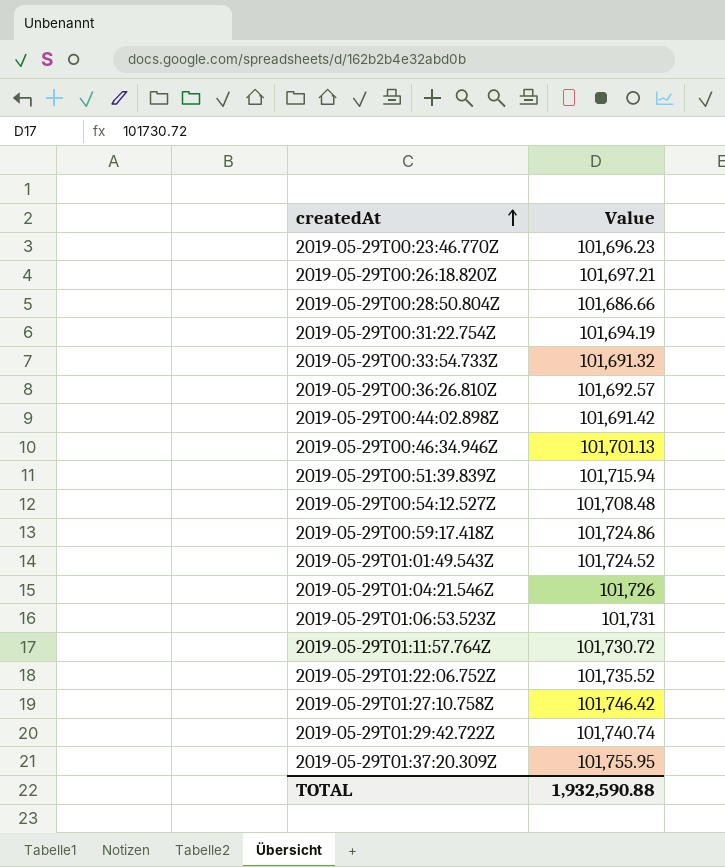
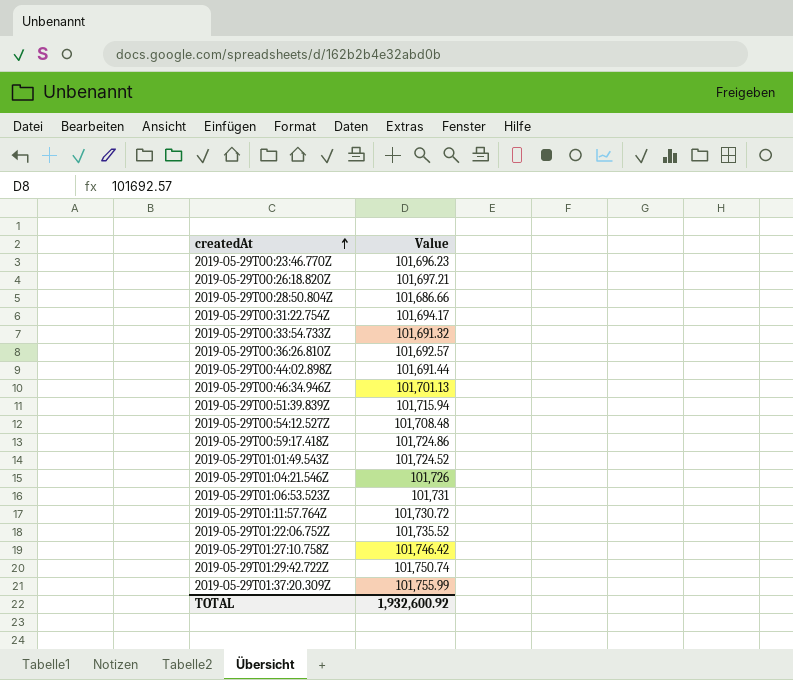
2019-05-29T00:31:22.754Z | Value: 101,694.19 -> 101,694.17
2019-05-29T00:44:02.898Z | Value: 101,691.42 -> 101,691.44
2019-05-29T01:29:42.722Z | Value: 101,740.74 -> 101,750.74
2019-05-29T01:37:20.309Z | Value: 101,755.95 -> 101,755.99
TOTAL | Value: 1,932,590.88 -> 1,932,600.92

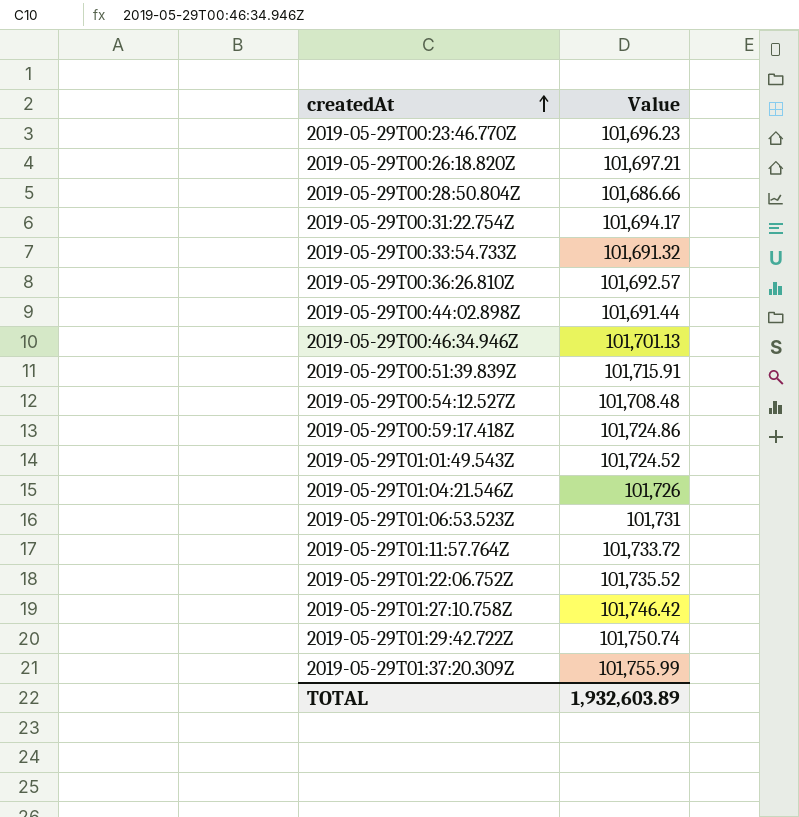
2019-05-29T00:51:39.839Z | Value: 101,715.94 -> 101,715.91
2019-05-29T01:11:57.764Z | Value: 101,730.72 -> 101,733.72
TOTAL | Value: 1,932,600.92 -> 1,932,603.89

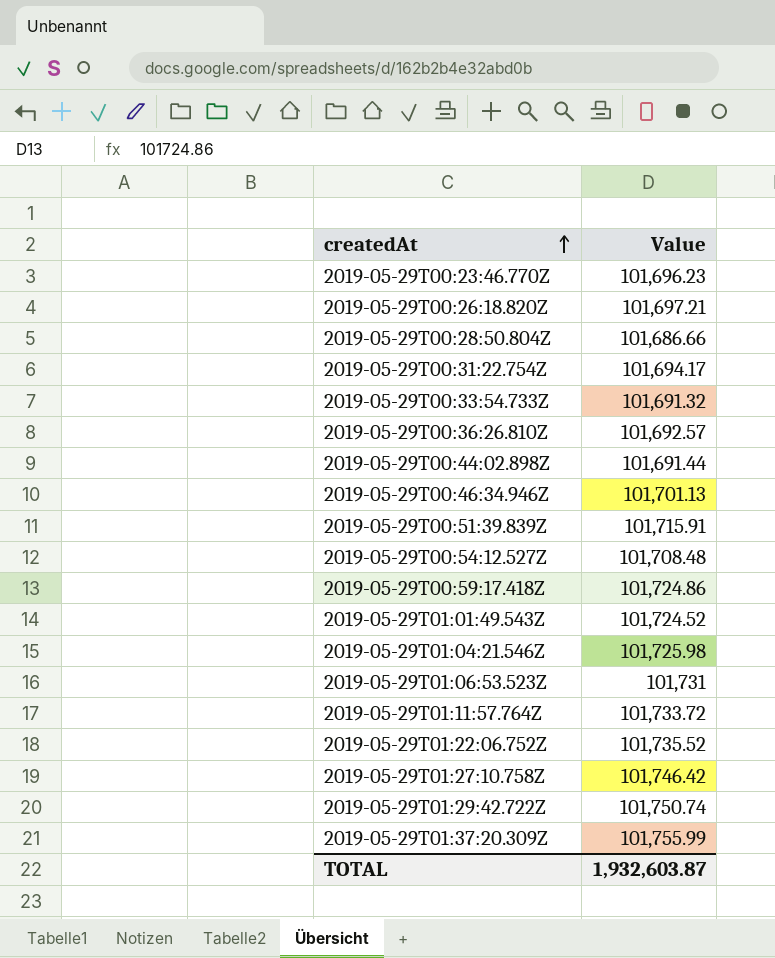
2019-05-29T01:04:21.546Z | Value: 101,726 -> 101,725.98
TOTAL | Value: 1,932,603.89 -> 1,932,603.87

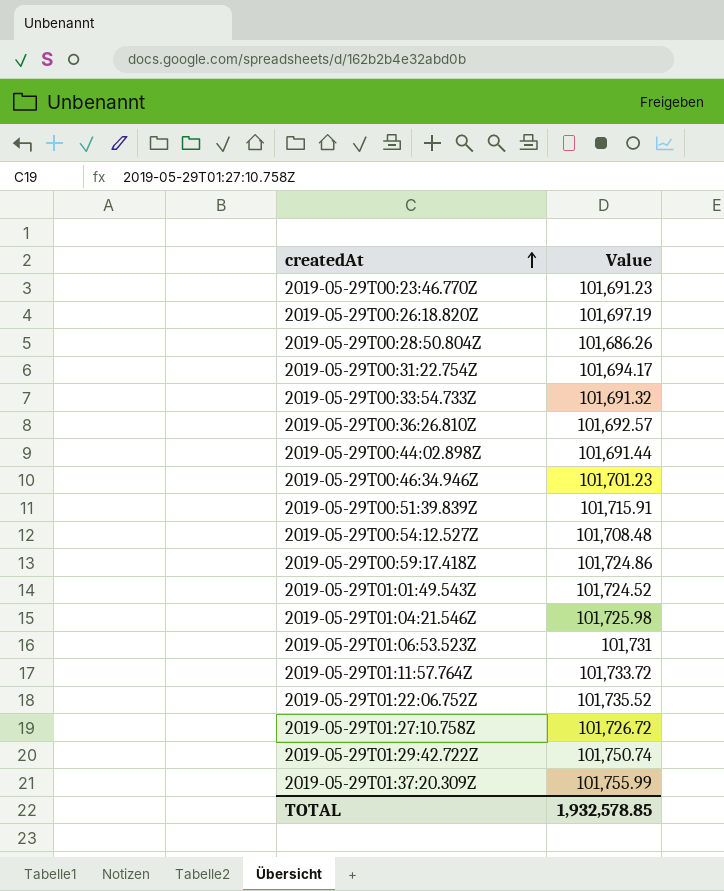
2019-05-29T00:23:46.770Z | Value: 101,696.23 -> 101,691.23
2019-05-29T00:26:18.820Z | Value: 101,697.21 -> 101,697.19
2019-05-29T00:28:50.804Z | Value: 101,686.66 -> 101,686.26
2019-05-29T00:46:34.946Z | Value: 101,701.13 -> 101,701.23
2019-05-29T01:27:10.758Z | Value: 101,746.42 -> 101,726.72
TOTAL | Value: 1,932,603.87 -> 1,932,578.85

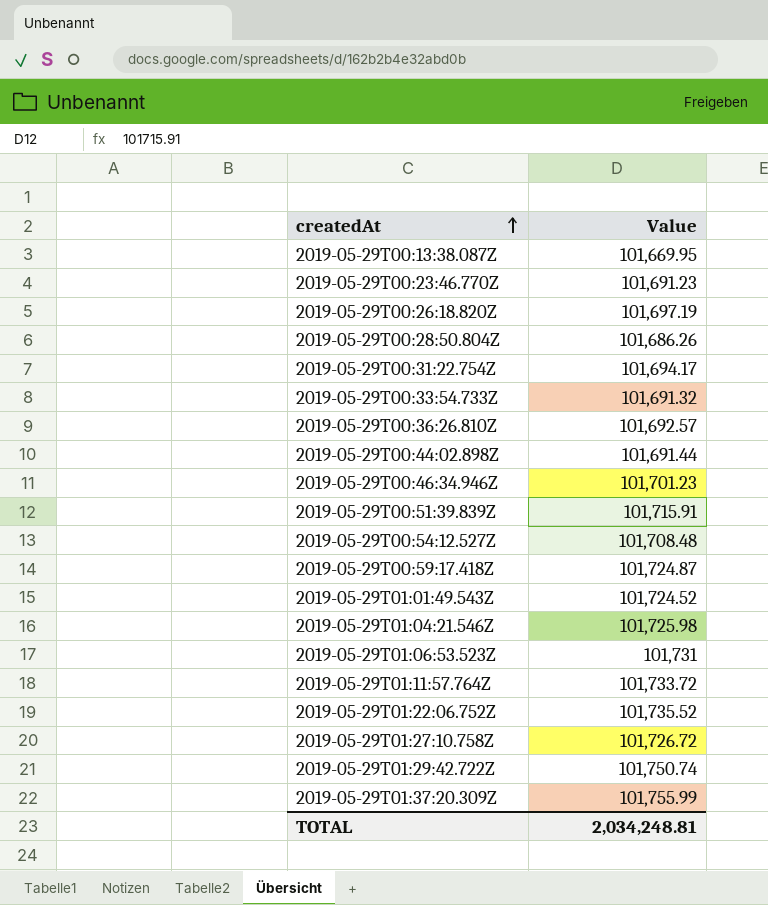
row 2019-05-29T00:13:38.087Z: none -> 101,669.95
2019-05-29T00:59:17.418Z | Value: 101,724.86 -> 101,724.87
TOTAL | Value: 1,932,578.85 -> 2,034,248.81

